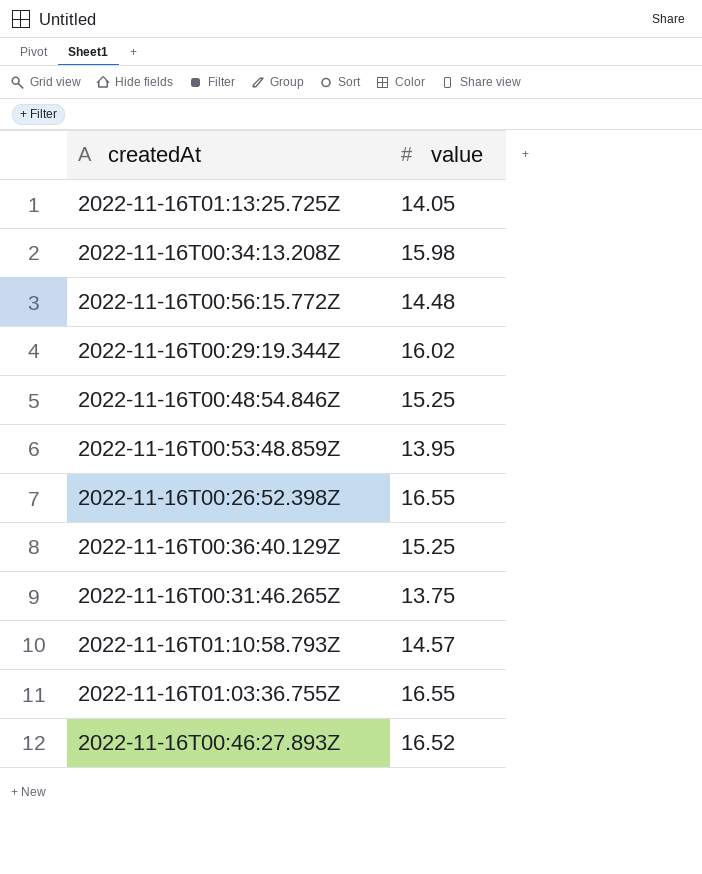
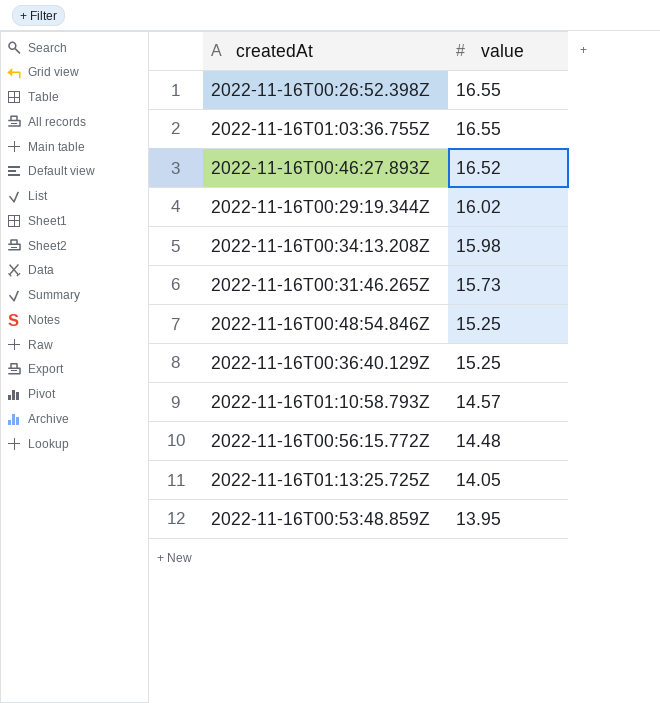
row order: none -> value descending
2022-11-16T00:31:46.265Z | value: 13.75 -> 15.73

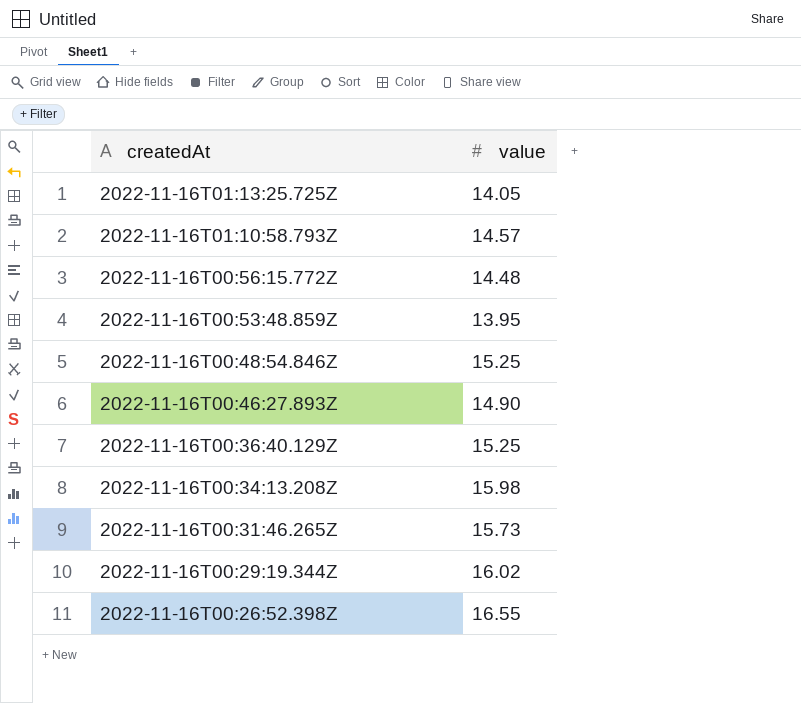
row order: value descending -> createdAt descending
row 2022-11-16T01:03:36.755Z: 16.55 -> none
2022-11-16T00:46:27.893Z | value: 16.52 -> 14.90

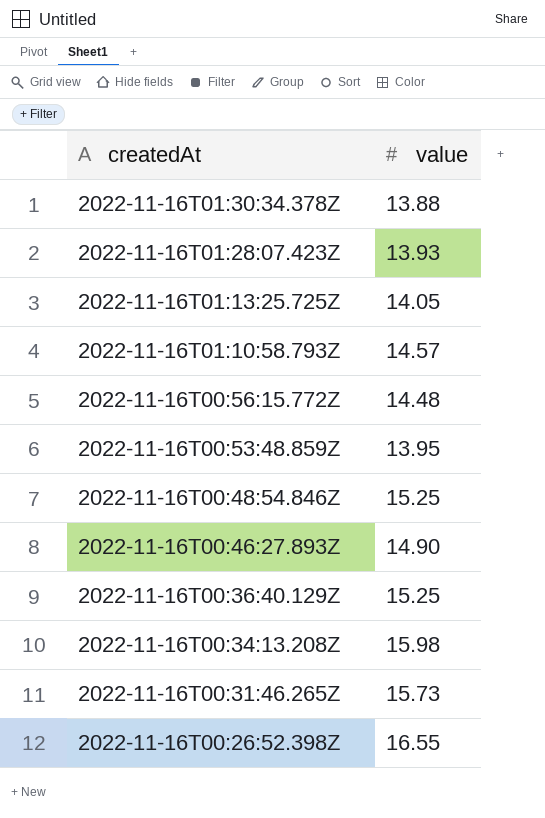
row 2022-11-16T00:29:19.344Z: 16.02 -> none
row 2022-11-16T01:30:34.378Z: none -> 13.88
row 2022-11-16T01:28:07.423Z: none -> 13.93

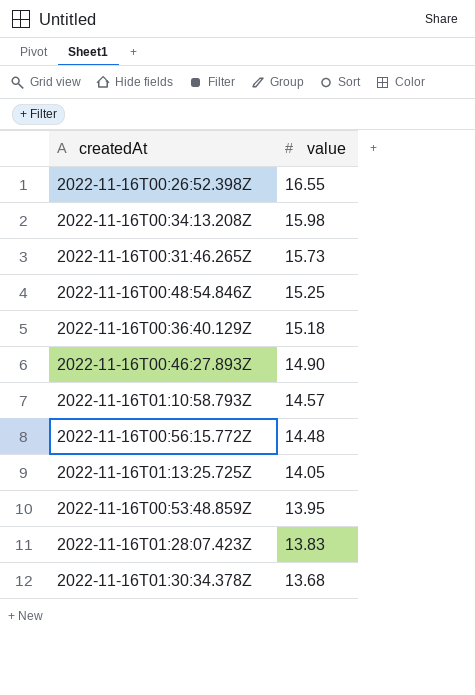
row order: createdAt descending -> value descending
2022-11-16T00:36:40.129Z | value: 15.25 -> 15.18
2022-11-16T01:28:07.423Z | value: 13.93 -> 13.83
2022-11-16T01:30:34.378Z | value: 13.88 -> 13.68

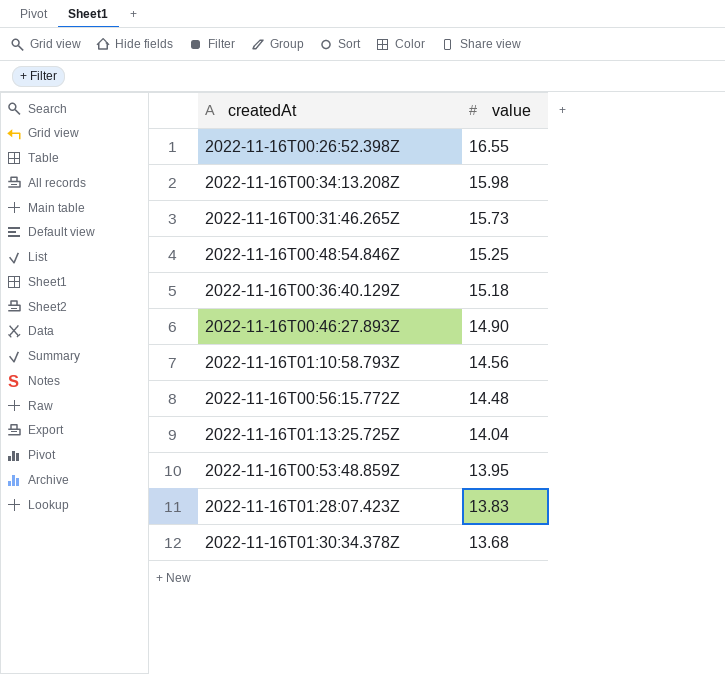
2022-11-16T01:10:58.793Z | value: 14.57 -> 14.56
2022-11-16T01:13:25.725Z | value: 14.05 -> 14.04

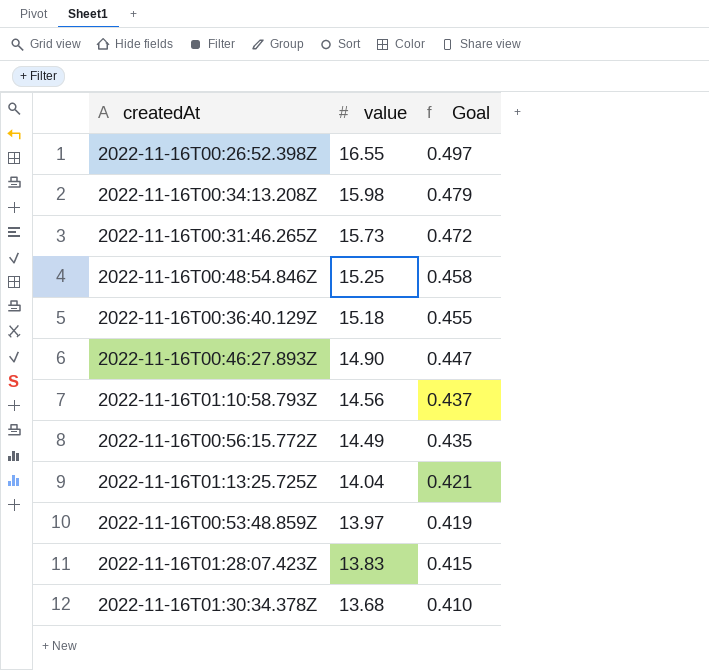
column Goal | formula: none -> [value] * 0.03
2022-11-16T00:56:15.772Z | value: 14.48 -> 14.49
2022-11-16T00:53:48.859Z | value: 13.95 -> 13.97

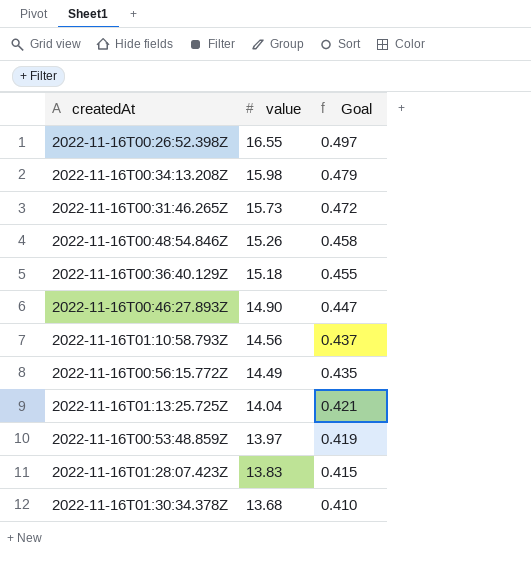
2022-11-16T00:48:54.846Z | value: 15.25 -> 15.26

